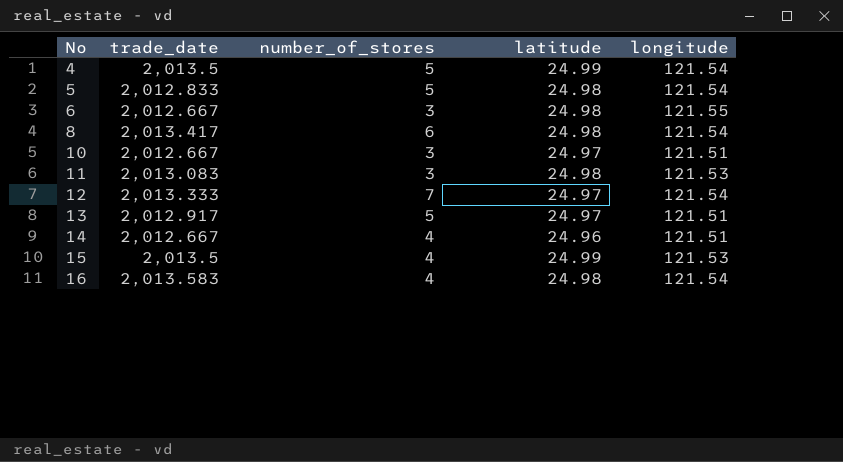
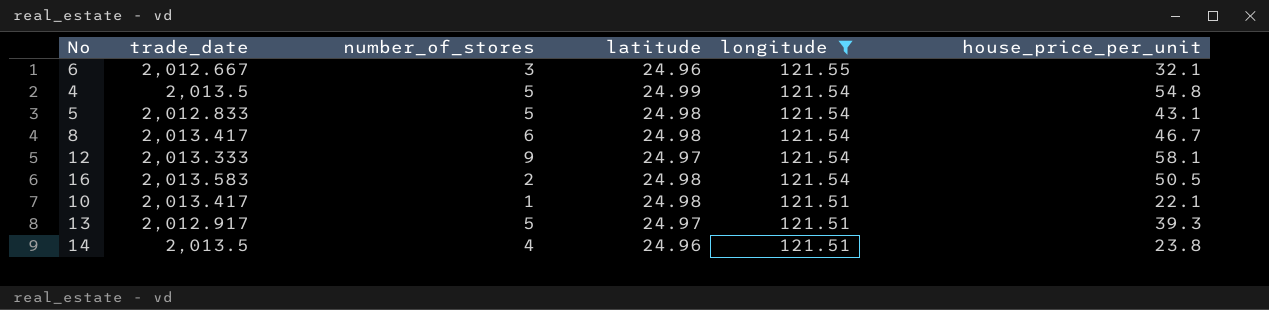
filter: none -> longitude != 121.53
row order: No ascending -> longitude descending
column house_price_per_unit | position: none -> 6
6 | latitude: 24.98 -> 24.96
12 | number_of_stores: 7 -> 9
16 | number_of_stores: 4 -> 2
10 | trade_date: 2,012.667 -> 2,013.417
10 | number_of_stores: 3 -> 1
10 | latitude: 24.97 -> 24.98
14 | trade_date: 2,012.667 -> 2,013.5

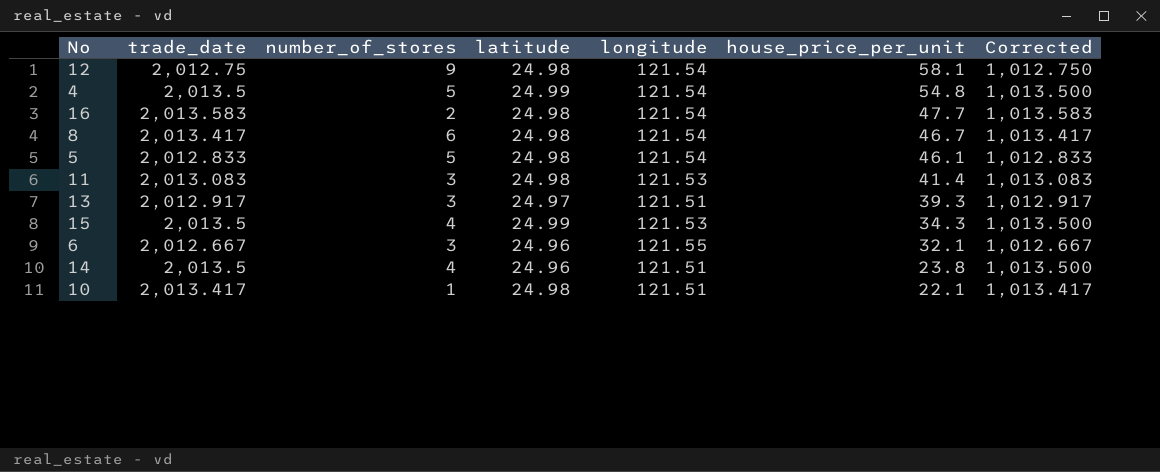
filter: longitude != 121.53 -> none
row order: longitude descending -> house_price_per_unit descending
column Corrected | formula: none -> [trade_date] - 1000
12 | trade_date: 2,013.333 -> 2,012.75
12 | latitude: 24.97 -> 24.98
16 | house_price_per_unit: 50.5 -> 47.7
5 | house_price_per_unit: 43.1 -> 46.1
13 | number_of_stores: 5 -> 3

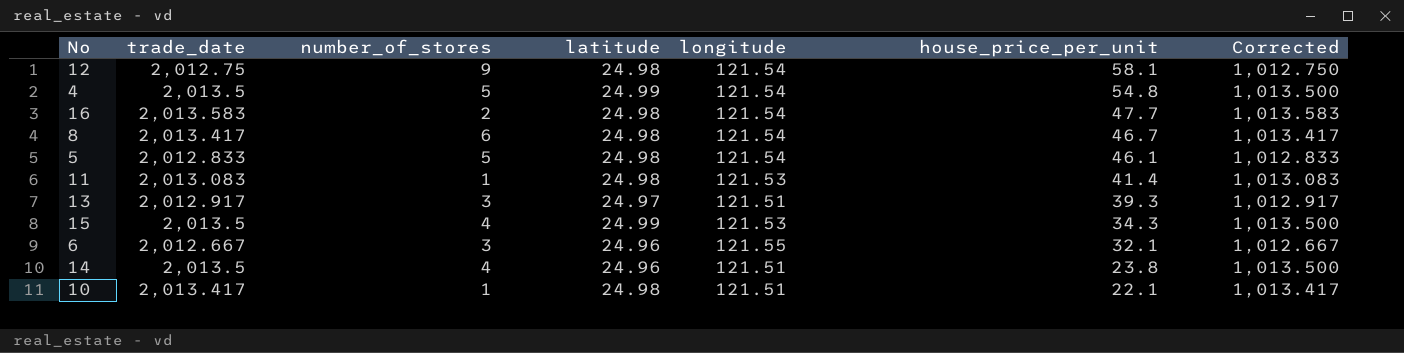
11 | number_of_stores: 3 -> 1

